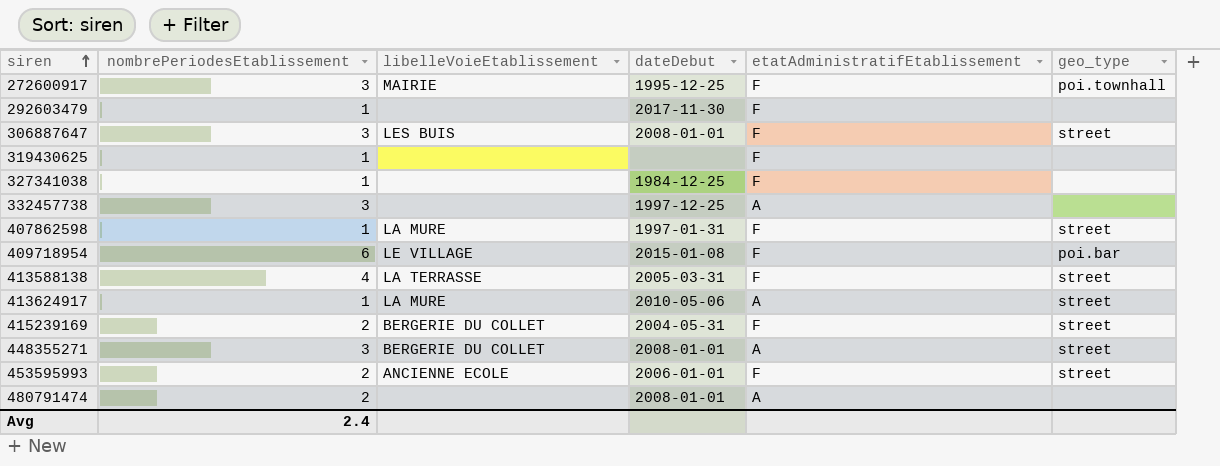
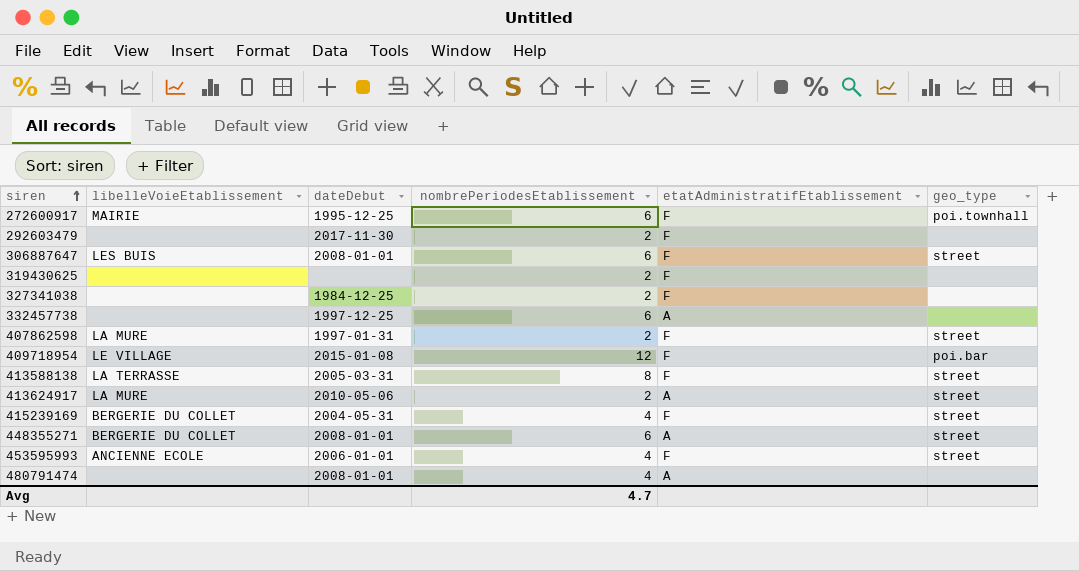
column nombrePeriodesEtablissement | position: 2 -> 4
272600917 | nombrePeriodesEtablissement: 3 -> 6
292603479 | nombrePeriodesEtablissement: 1 -> 2
306887647 | nombrePeriodesEtablissement: 3 -> 6
319430625 | nombrePeriodesEtablissement: 1 -> 2
327341038 | nombrePeriodesEtablissement: 1 -> 2
332457738 | nombrePeriodesEtablissement: 3 -> 6
407862598 | nombrePeriodesEtablissement: 1 -> 2
409718954 | nombrePeriodesEtablissement: 6 -> 12
413588138 | nombrePeriodesEtablissement: 4 -> 8
413624917 | nombrePeriodesEtablissement: 1 -> 2
415239169 | nombrePeriodesEtablissement: 2 -> 4
448355271 | nombrePeriodesEtablissement: 3 -> 6
453595993 | nombrePeriodesEtablissement: 2 -> 4
480791474 | nombrePeriodesEtablissement: 2 -> 4
Avg | nombrePeriodesEtablissement: 2.4 -> 4.7

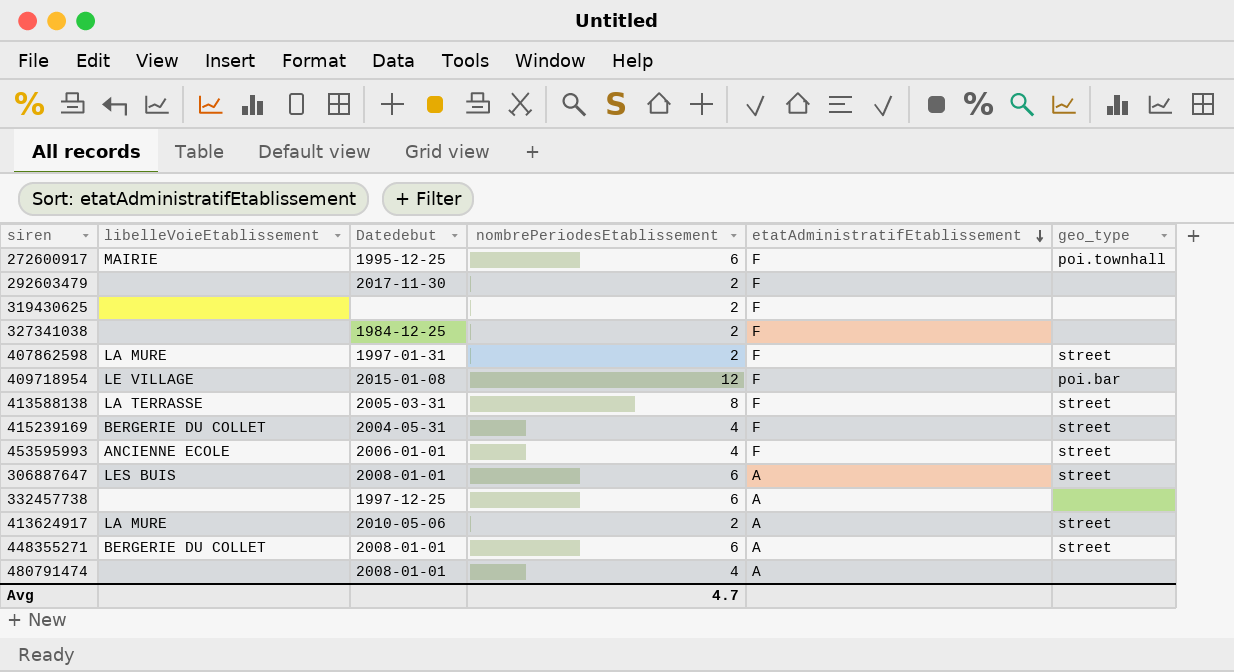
row order: siren ascending -> etatAdministratifEtablissement descending
column name: dateDebut -> Datedebut
306887647 | etatAdministratifEtablissement: F -> A

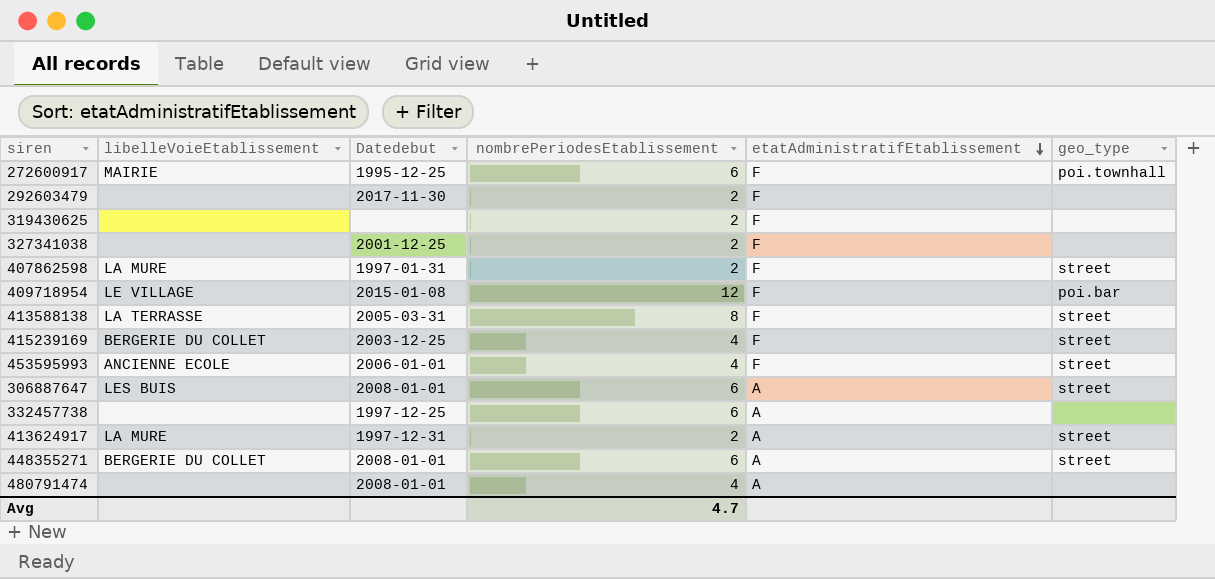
327341038 | Datedebut: 1984-12-25 -> 2001-12-25
415239169 | Datedebut: 2004-05-31 -> 2003-12-25
413624917 | Datedebut: 2010-05-06 -> 1997-12-31

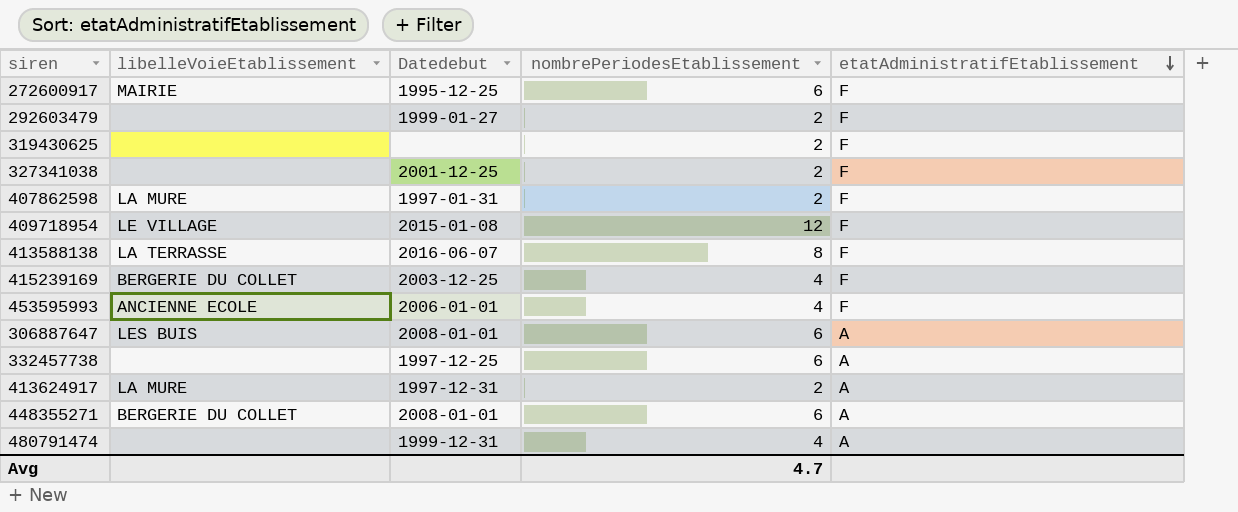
column geo_type | position: 6 -> none
292603479 | Datedebut: 2017-11-30 -> 1999-01-27
413588138 | Datedebut: 2005-03-31 -> 2016-06-07
480791474 | Datedebut: 2008-01-01 -> 1999-12-31

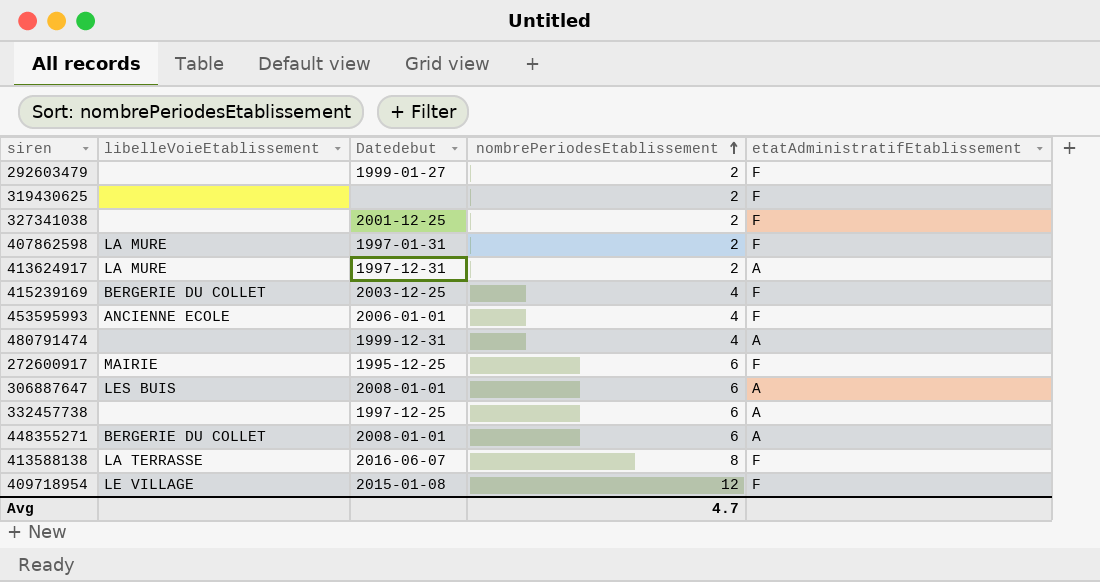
row order: etatAdministratifEtablissement descending -> nombrePeriodesEtablissement ascending

